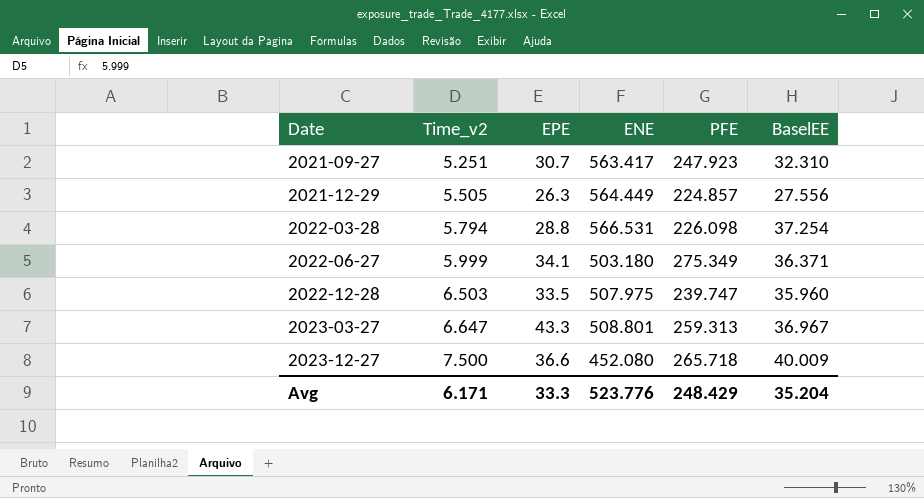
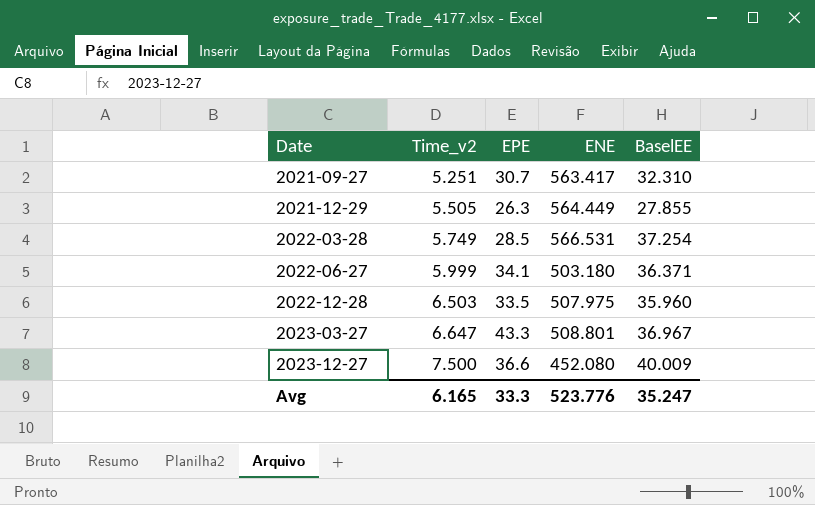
column PFE | position: 5 -> none
2021-12-29 | BaselEE: 27.556 -> 27.855
2022-03-28 | Time_v2: 5.794 -> 5.749
2022-03-28 | EPE: 28.8 -> 28.5
Avg | Time_v2: 6.171 -> 6.165
Avg | BaselEE: 35.204 -> 35.247

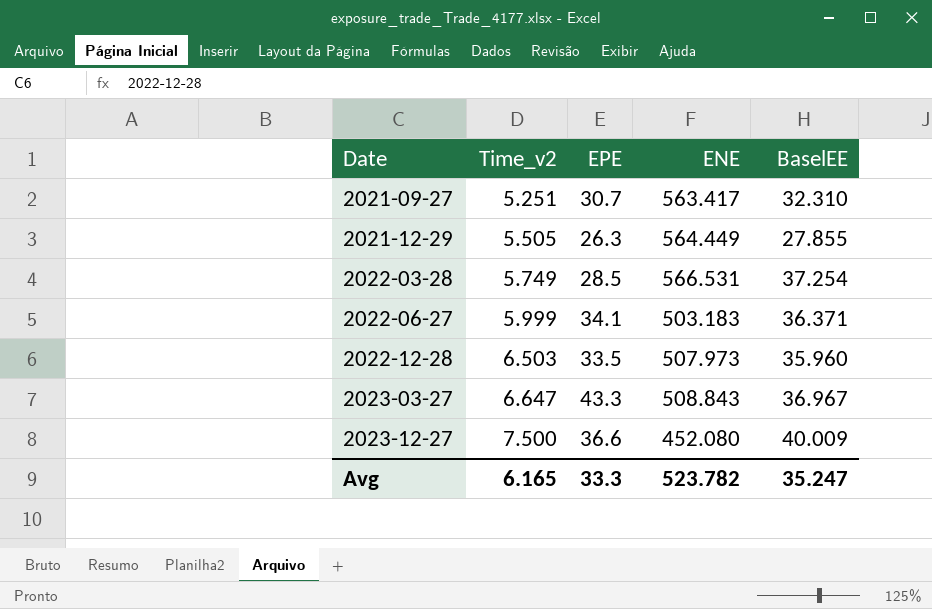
2022-06-27 | ENE: 503.180 -> 503.183
2022-12-28 | ENE: 507.975 -> 507.973
2023-03-27 | ENE: 508.801 -> 508.843
Avg | ENE: 523.776 -> 523.782

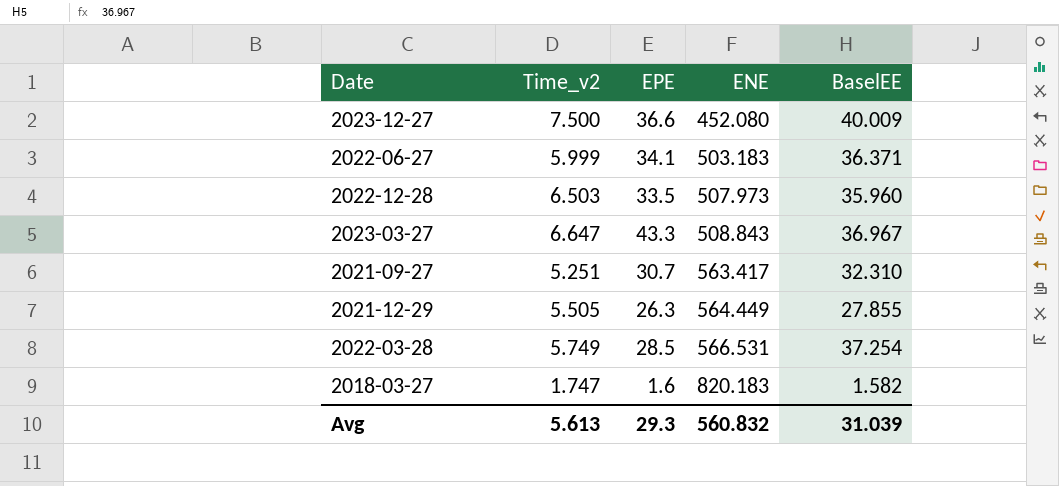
row order: Date ascending -> ENE ascending
row 2018-03-27: none -> 1.747 | 1.6 | 820.183 | 1.582
Avg | Time_v2: 6.165 -> 5.613
Avg | EPE: 33.3 -> 29.3
Avg | ENE: 523.782 -> 560.832
Avg | BaselEE: 35.247 -> 31.039

